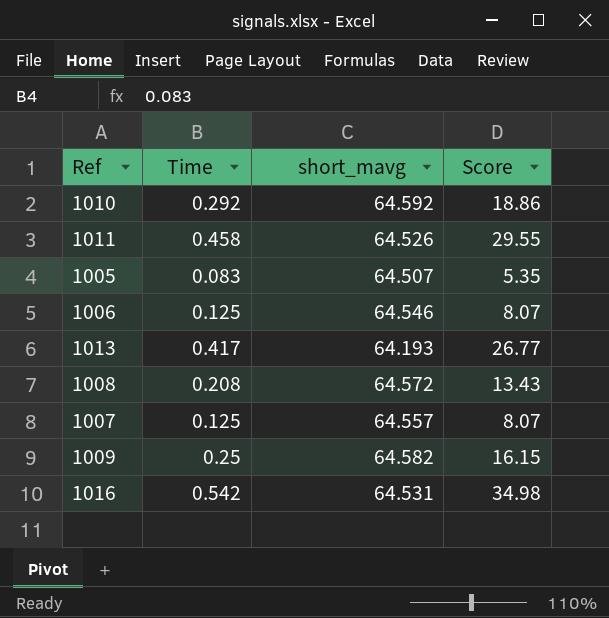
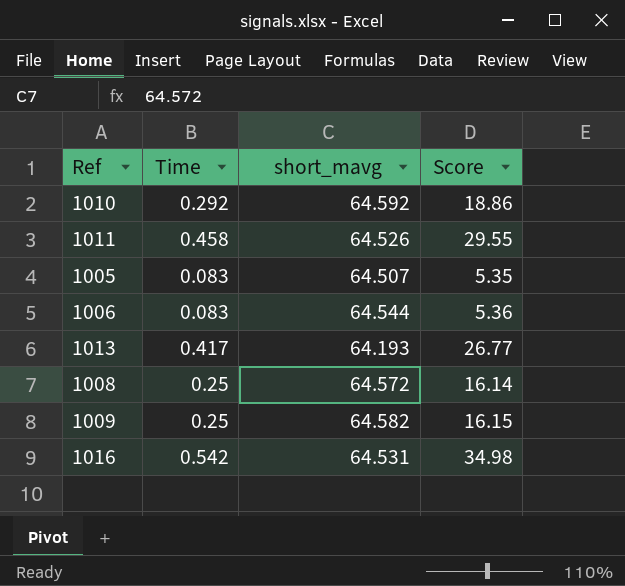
row 1007: 0.125 | 64.557 | 8.07 -> none
1006 | Time: 0.125 -> 0.083
1006 | short_mavg: 64.546 -> 64.544
1006 | Score: 8.07 -> 5.36
1008 | Time: 0.208 -> 0.25
1008 | Score: 13.43 -> 16.14

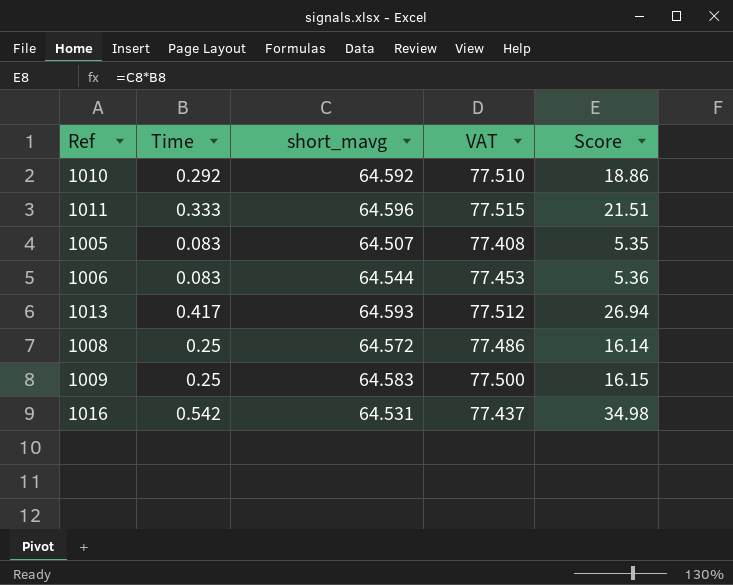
column VAT | formula: none -> [short_mavg] * 1.2
1011 | Time: 0.458 -> 0.333
1011 | short_mavg: 64.526 -> 64.596
1011 | Score: 29.55 -> 21.51
1013 | short_mavg: 64.193 -> 64.593
1013 | Score: 26.77 -> 26.94
1009 | short_mavg: 64.582 -> 64.583

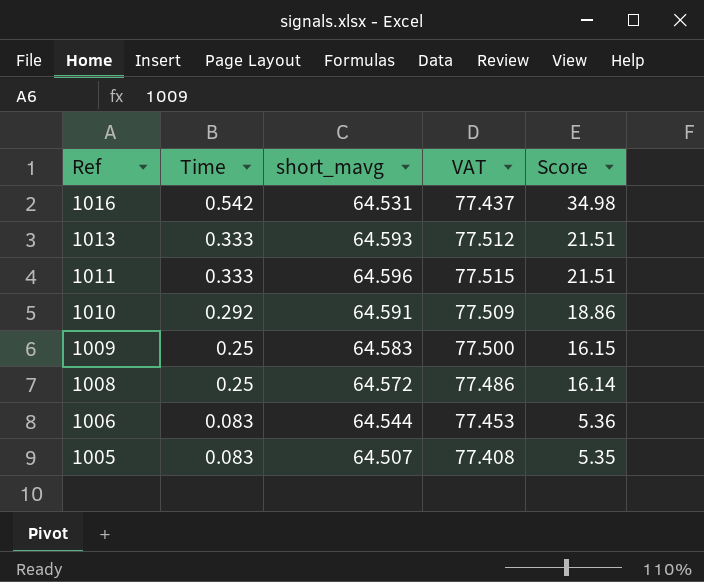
row order: none -> Ref descending
1013 | Time: 0.417 -> 0.333
1013 | Score: 26.94 -> 21.51
1010 | short_mavg: 64.592 -> 64.591
1010 | VAT: 77.510 -> 77.509

